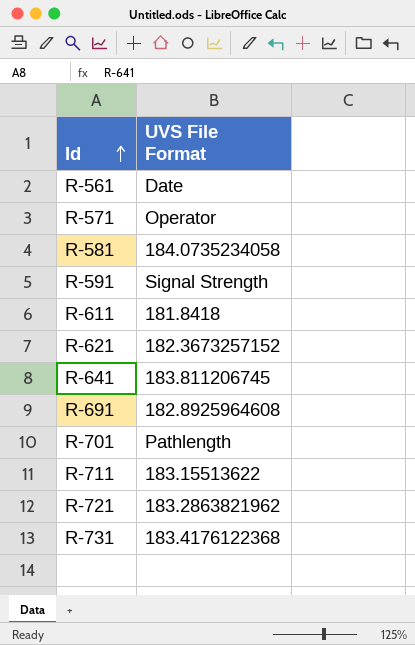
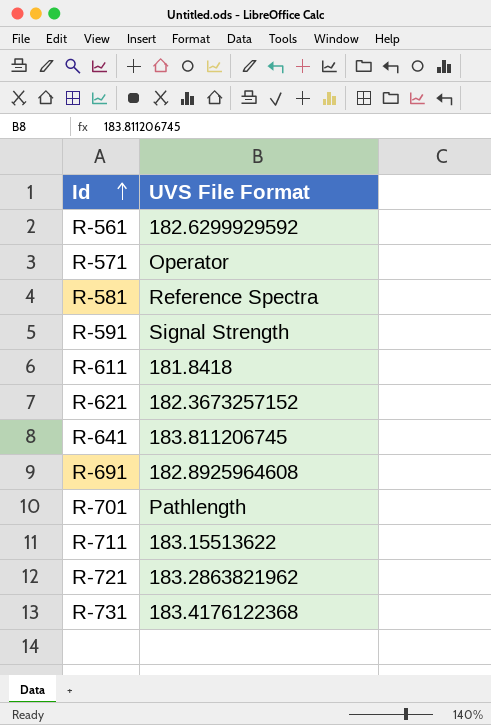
R-561 | UVS File Format: Date -> 182.6299929592
R-581 | UVS File Format: 184.0735234058 -> Reference Spectra

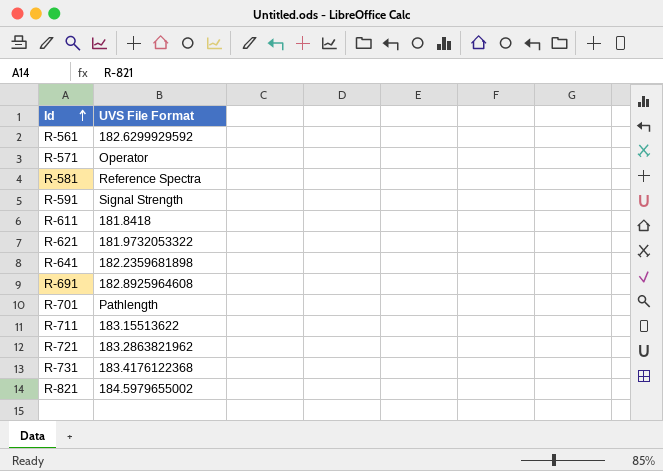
R-621 | UVS File Format: 182.3673257152 -> 181.9732053322
R-641 | UVS File Format: 183.811206745 -> 182.2359681898
row R-821: none -> 184.5979655002

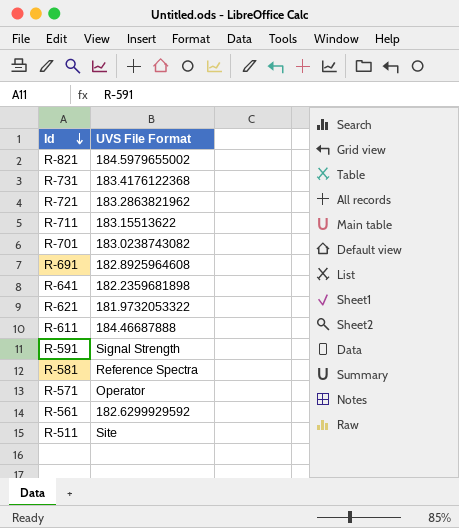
row order: Id ascending -> Id descending
R-701 | UVS File Format: Pathlength -> 183.0238743082
R-611 | UVS File Format: 181.8418 -> 184.46687888
row R-511: none -> Site

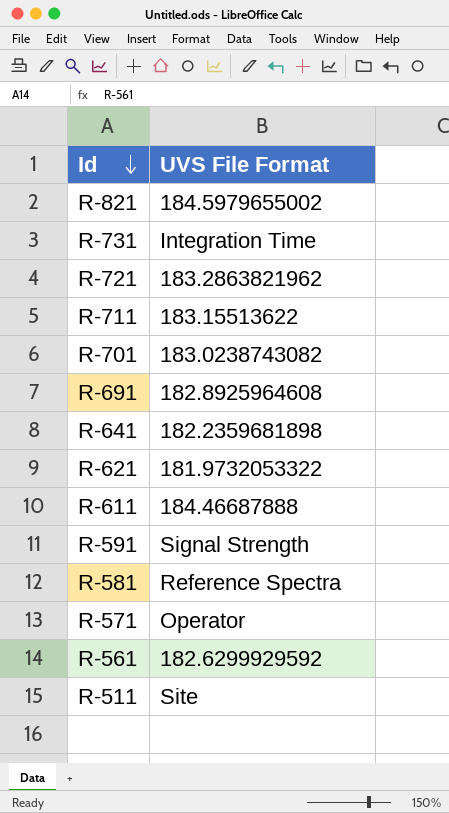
R-731 | UVS File Format: 183.4176122368 -> Integration Time

